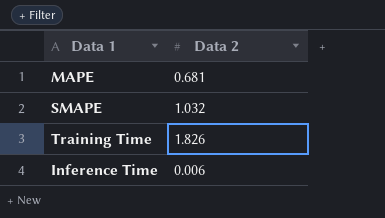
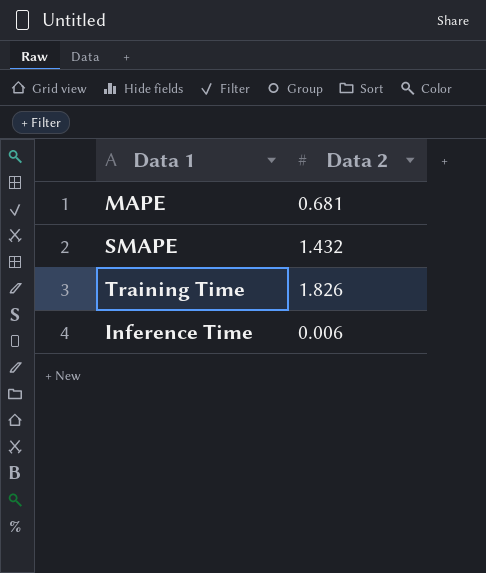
SMAPE | Data 2: 1.032 -> 1.432

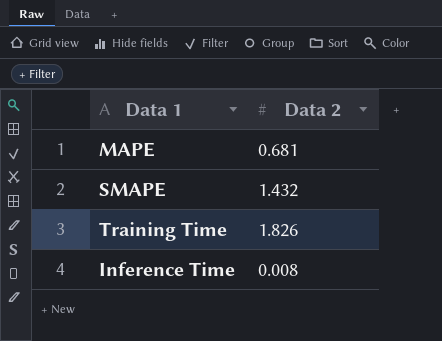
Inference Time | Data 2: 0.006 -> 0.008

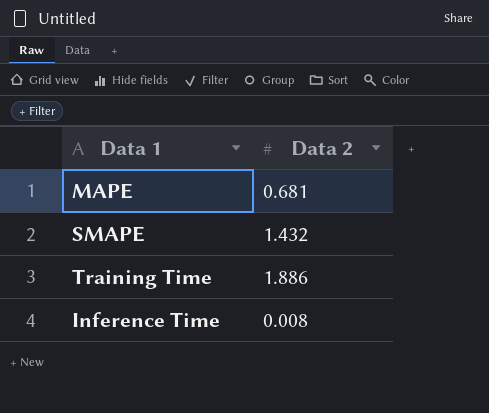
Training Time | Data 2: 1.826 -> 1.886

